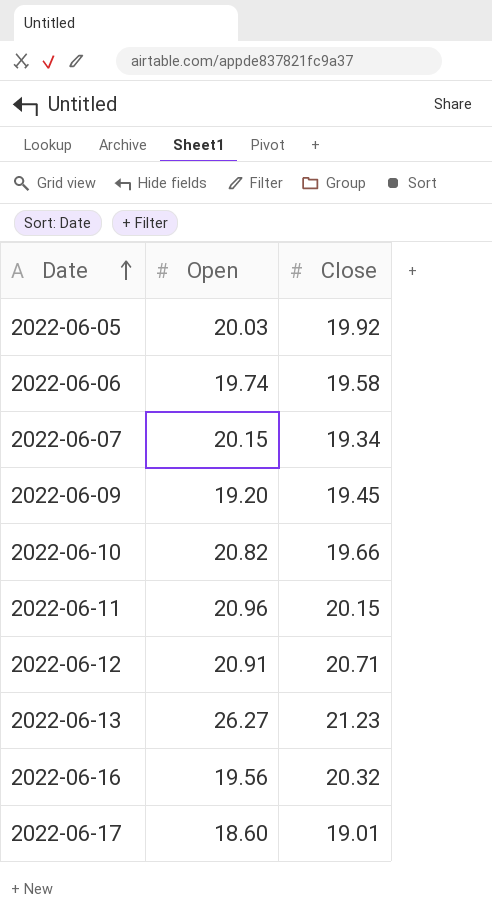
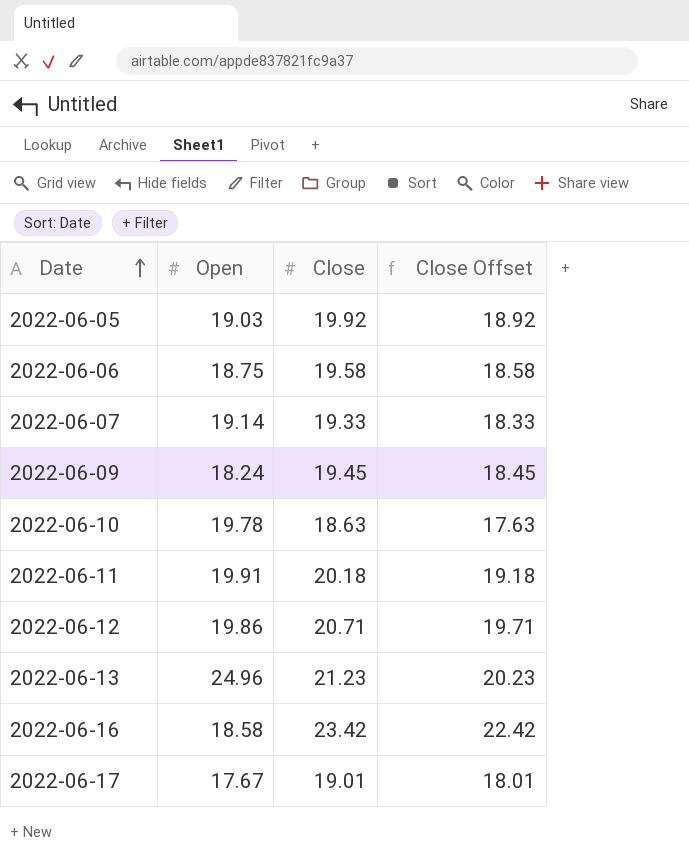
column Close Offset | formula: none -> [Close] - 1
2022-06-05 | Open: 20.03 -> 19.03
2022-06-06 | Open: 19.74 -> 18.75
2022-06-07 | Open: 20.15 -> 19.14
2022-06-07 | Close: 19.34 -> 19.33
2022-06-09 | Open: 19.20 -> 18.24
2022-06-10 | Open: 20.82 -> 19.78
2022-06-10 | Close: 19.66 -> 18.63
2022-06-11 | Open: 20.96 -> 19.91
2022-06-11 | Close: 20.15 -> 20.18
2022-06-12 | Open: 20.91 -> 19.86
2022-06-13 | Open: 26.27 -> 24.96
2022-06-16 | Open: 19.56 -> 18.58
2022-06-16 | Close: 20.32 -> 23.42
2022-06-17 | Open: 18.60 -> 17.67

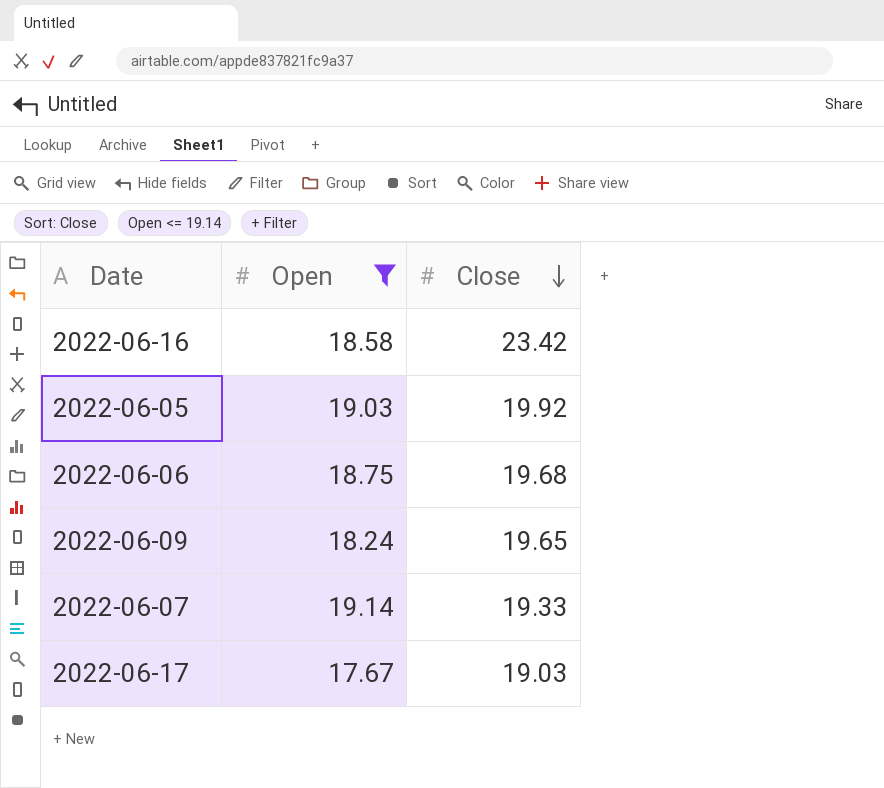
filter: none -> Open <= 19.14
row order: Date ascending -> Close descending
column Close Offset | formula: [Close] - 1 -> none
2022-06-06 | Close: 19.58 -> 19.68
2022-06-09 | Close: 19.45 -> 19.65
2022-06-17 | Close: 19.01 -> 19.03

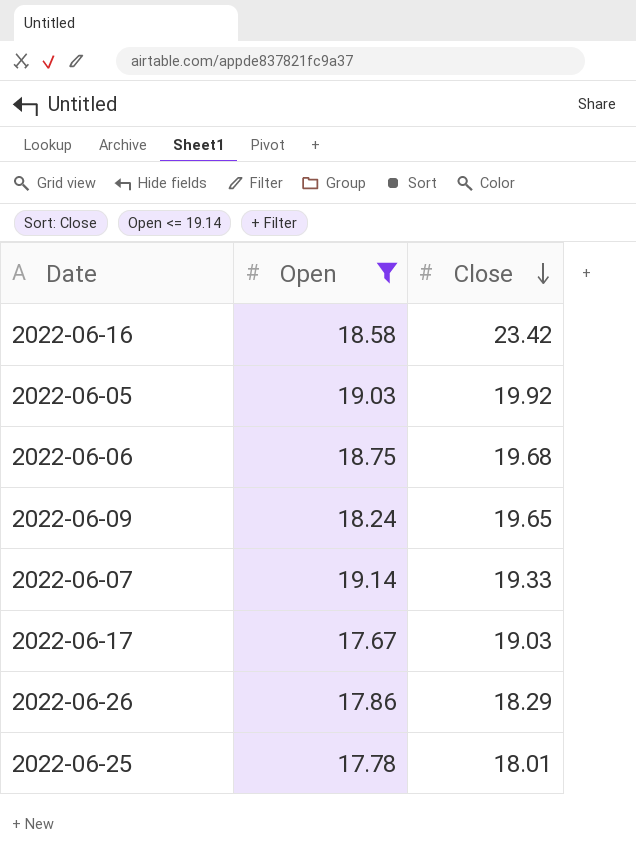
row 2022-06-26: none -> 17.86 | 18.29
row 2022-06-25: none -> 17.78 | 18.01

